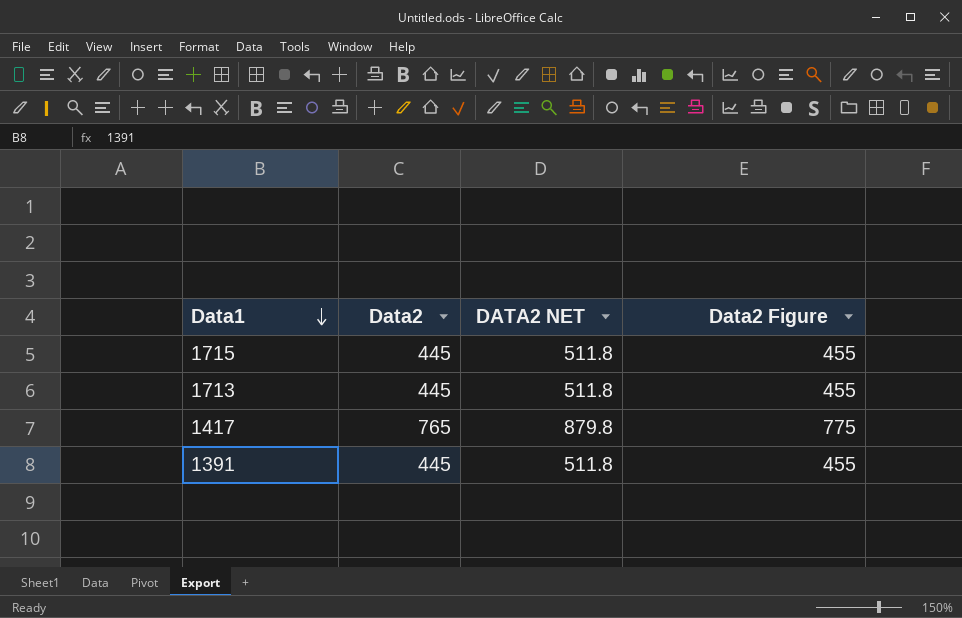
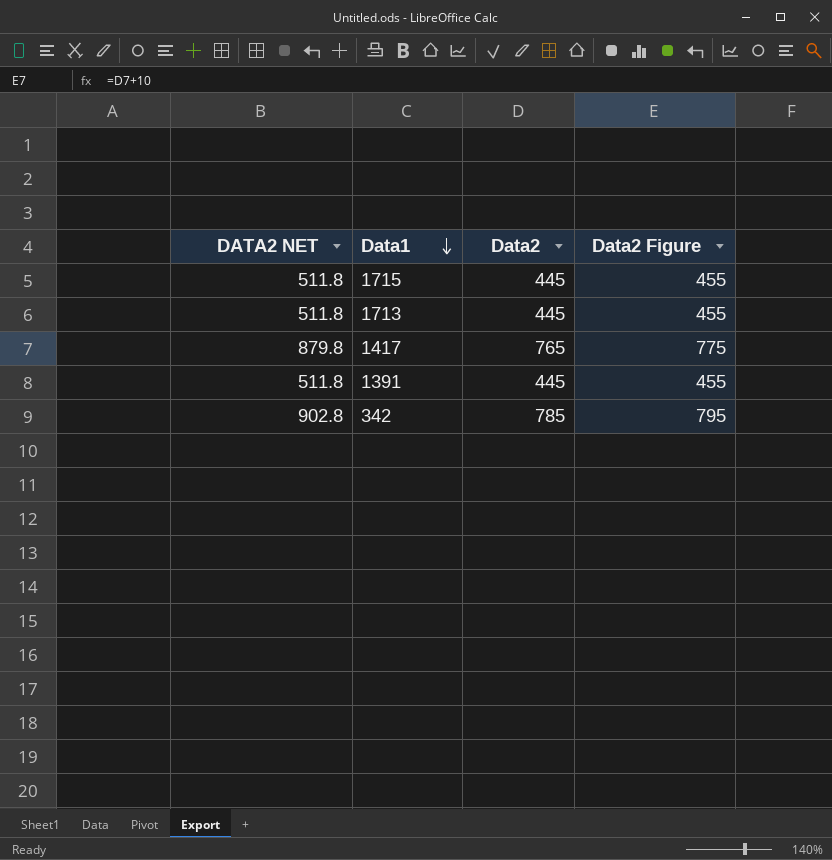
column DATA2 NET | position: 3 -> 1
row 342: none -> 902.8 | 785 | 795

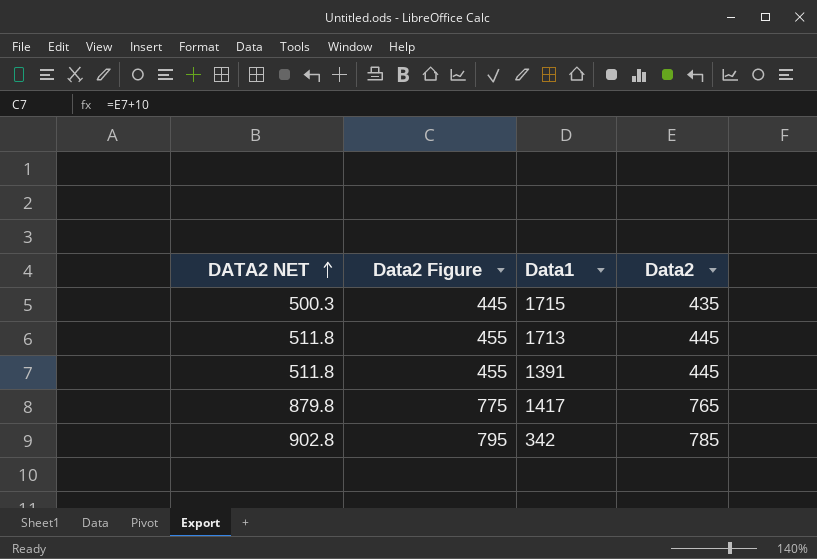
row order: Data1 descending -> DATA2 NET ascending
column Data2 Figure | position: 4 -> 2
1715 | DATA2 NET: 511.8 -> 500.3
1715 | Data2 Figure: 455 -> 445
1715 | Data2: 445 -> 435

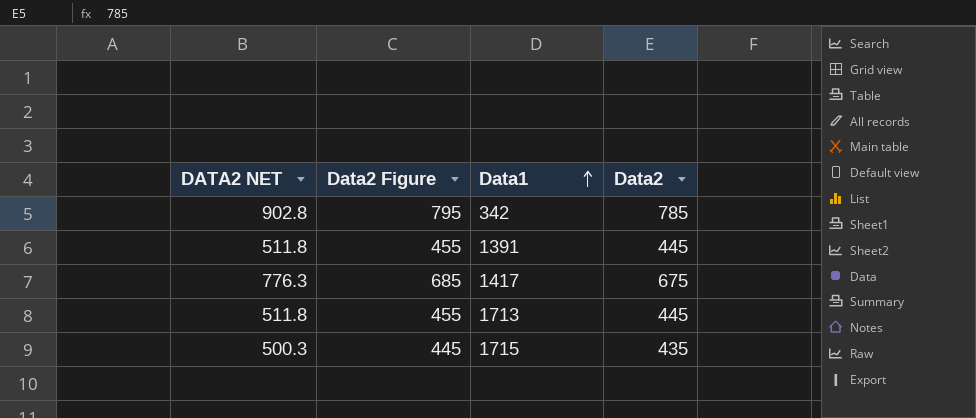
row order: DATA2 NET ascending -> Data1 ascending
1417 | DATA2 NET: 879.8 -> 776.3
1417 | Data2 Figure: 775 -> 685
1417 | Data2: 765 -> 675

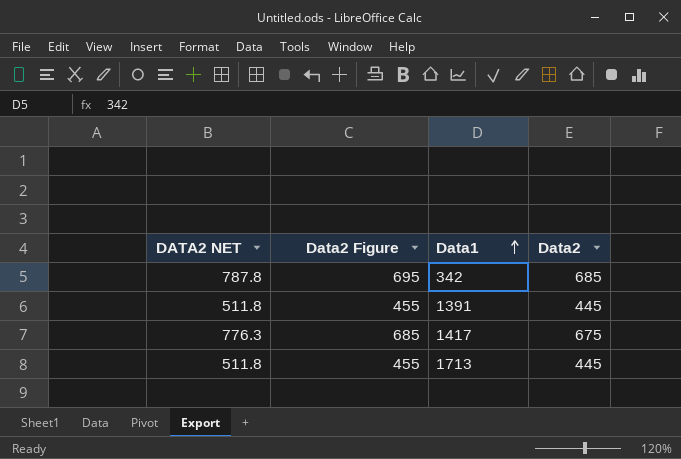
row 1715: 500.3 | 445 | 435 -> none
342 | DATA2 NET: 902.8 -> 787.8
342 | Data2 Figure: 795 -> 695
342 | Data2: 785 -> 685

